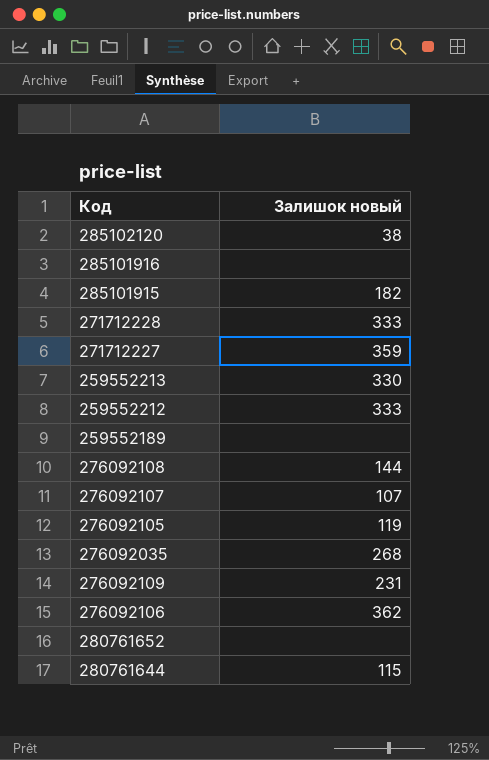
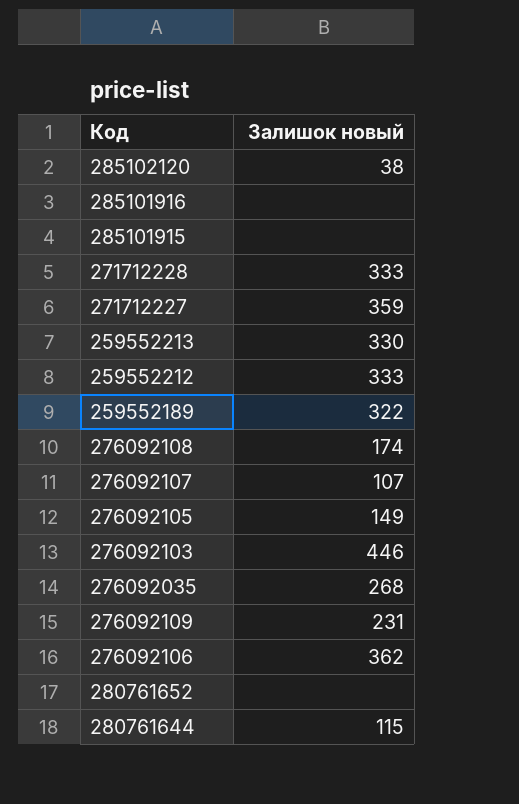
285101915 | Залишок новый: 182 -> none
259552189 | Залишок новый: none -> 322
276092108 | Залишок новый: 144 -> 174
276092105 | Залишок новый: 119 -> 149
row 276092103: none -> 446

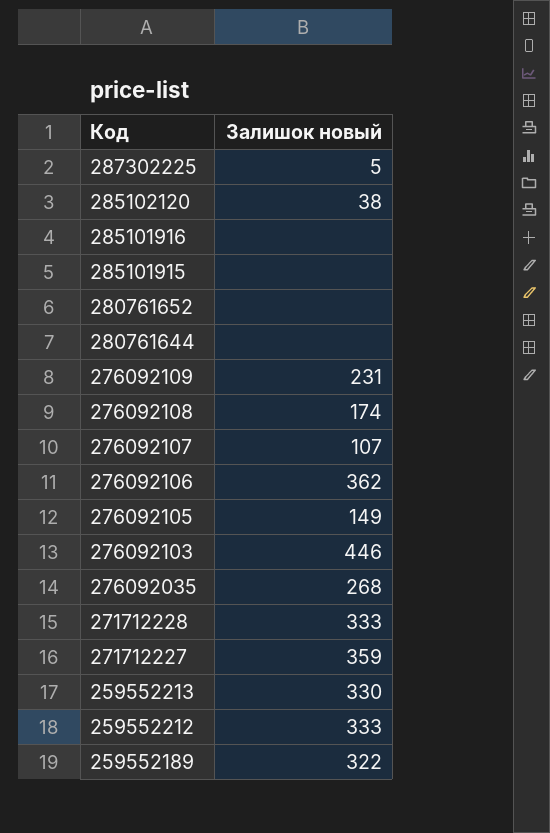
row order: none -> Код descending
row 287302225: none -> 5
280761644 | Залишок новый: 115 -> none

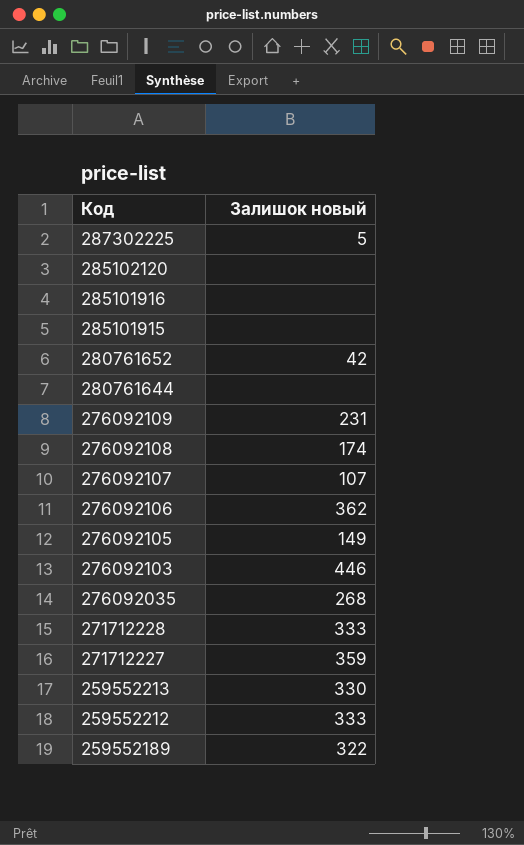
285102120 | Залишок новый: 38 -> none
280761652 | Залишок новый: none -> 42

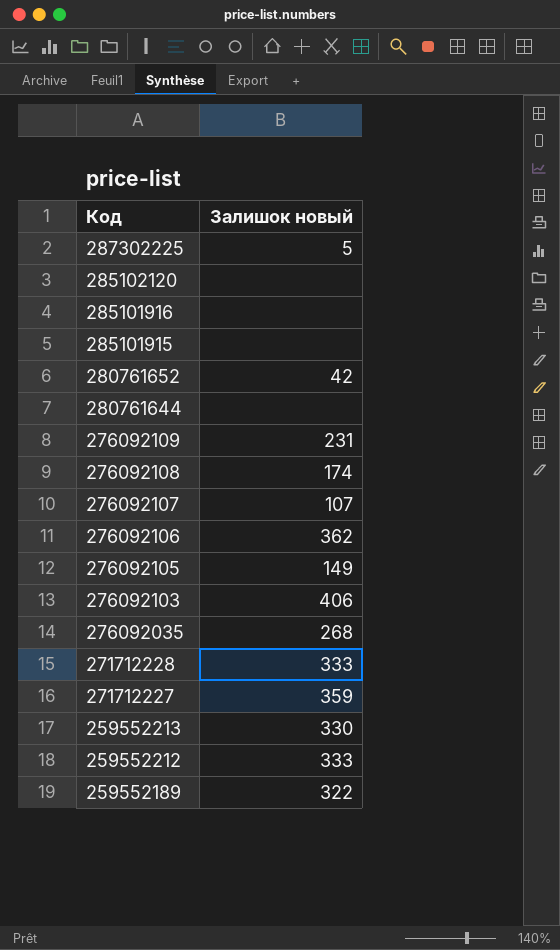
276092103 | Залишок новый: 446 -> 406

